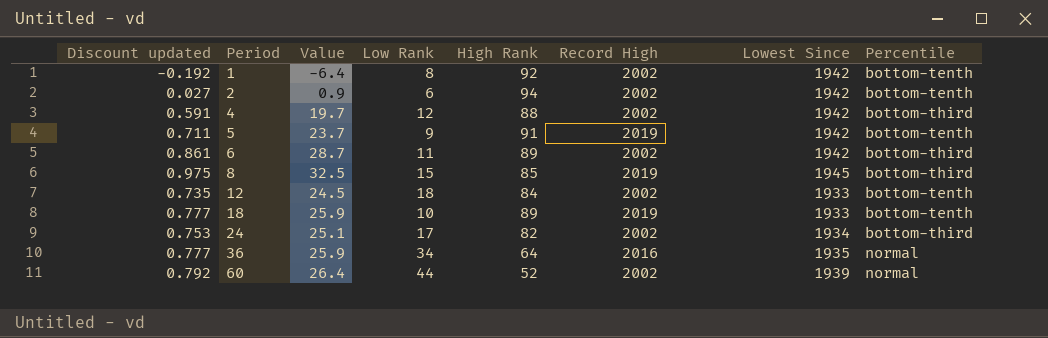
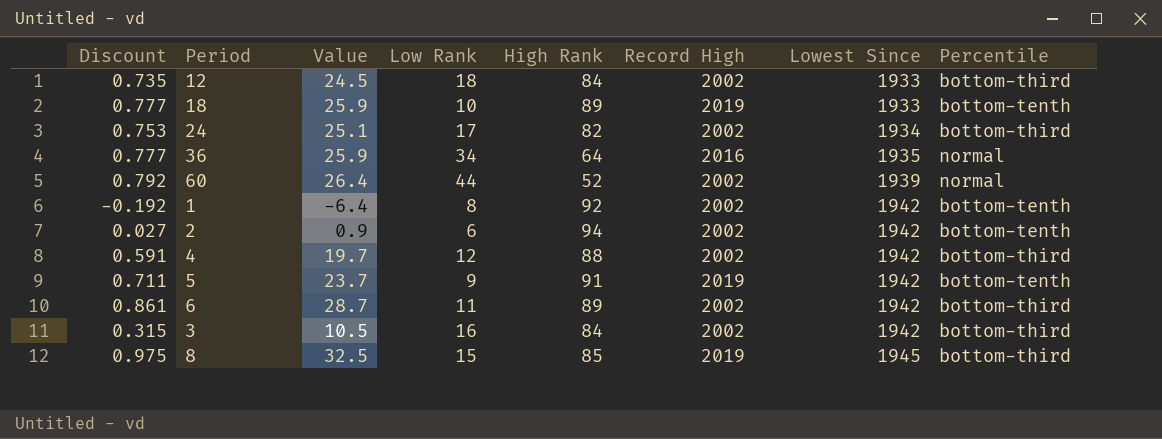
row order: Period ascending -> Lowest Since ascending
column name: Discount updated -> Discount
12 | Percentile: bottom-tenth -> bottom-third
row 3: none -> 0.315 | 10.5 | 16 | 84 | 2002 | 1942 | bottom-third

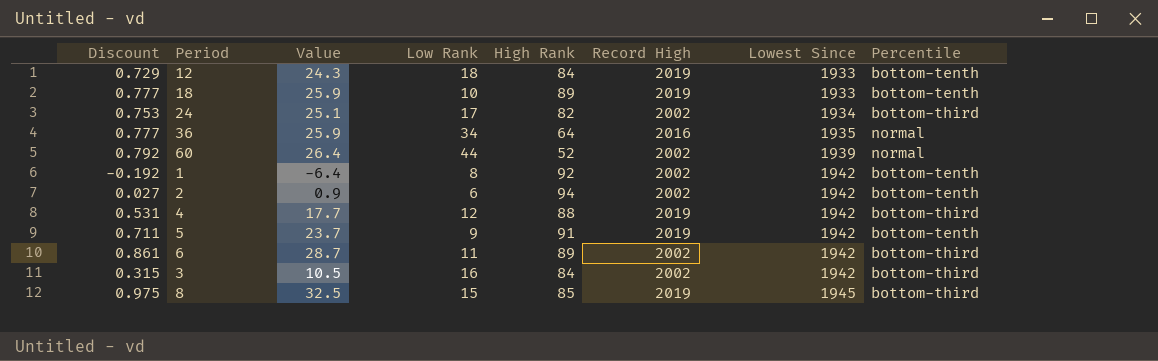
12 | Discount: 0.735 -> 0.729
12 | Value: 24.5 -> 24.3
12 | Record High: 2002 -> 2019
12 | Percentile: bottom-third -> bottom-tenth
4 | Discount: 0.591 -> 0.531
4 | Value: 19.7 -> 17.7
4 | Record High: 2002 -> 2019

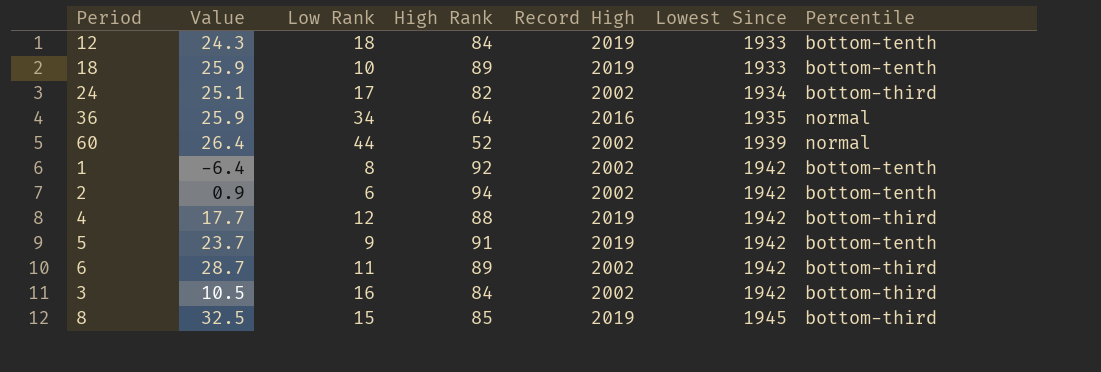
column Discount | formula: [Value] * 0.03 -> none

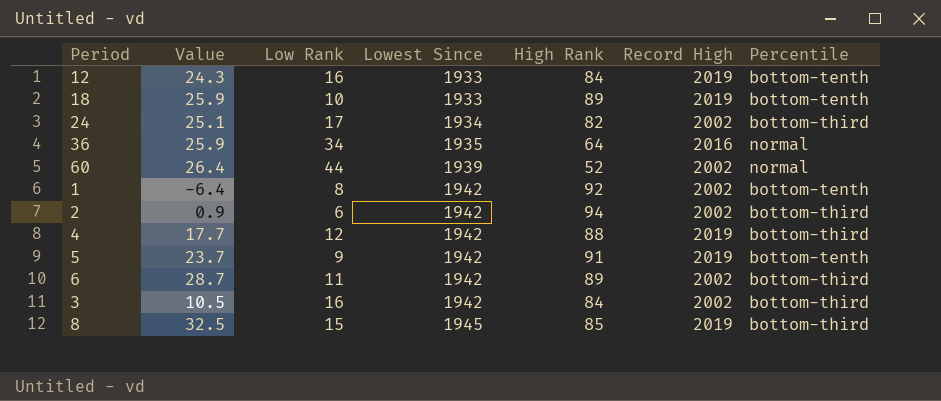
column Lowest Since | position: 6 -> 4
12 | Low Rank: 18 -> 16
2 | Percentile: bottom-tenth -> bottom-third

